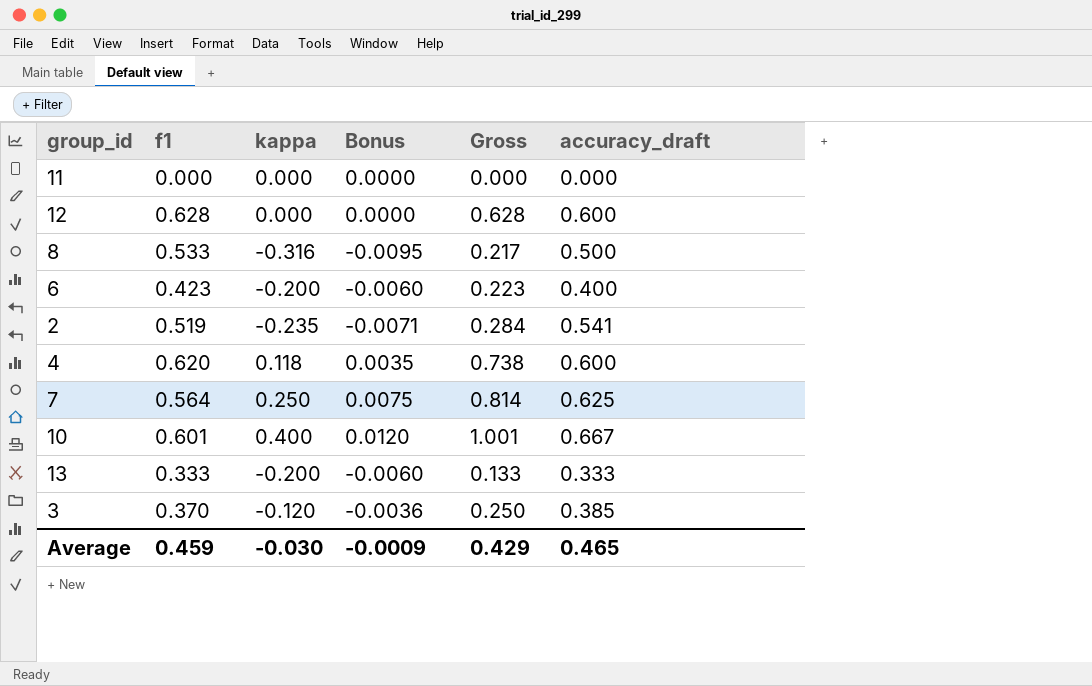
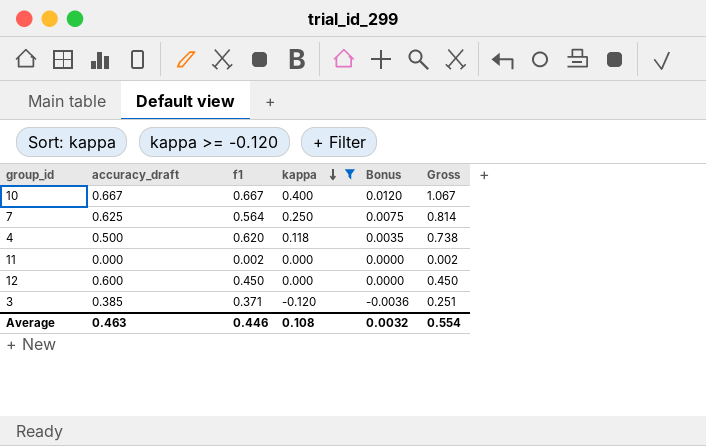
filter: none -> kappa >= -0.120
row order: none -> kappa descending
column accuracy_draft | position: 6 -> 2
10 | f1: 0.601 -> 0.667
10 | Gross: 1.001 -> 1.067
4 | accuracy_draft: 0.600 -> 0.500
11 | f1: 0.000 -> 0.002
11 | Gross: 0.000 -> 0.002
12 | f1: 0.628 -> 0.450
12 | Gross: 0.628 -> 0.450
3 | f1: 0.370 -> 0.371
3 | Gross: 0.250 -> 0.251
Average | accuracy_draft: 0.465 -> 0.463
Average | f1: 0.459 -> 0.446
Average | kappa: -0.030 -> 0.108
Average | Bonus: -0.0009 -> 0.0032
Average | Gross: 0.429 -> 0.554

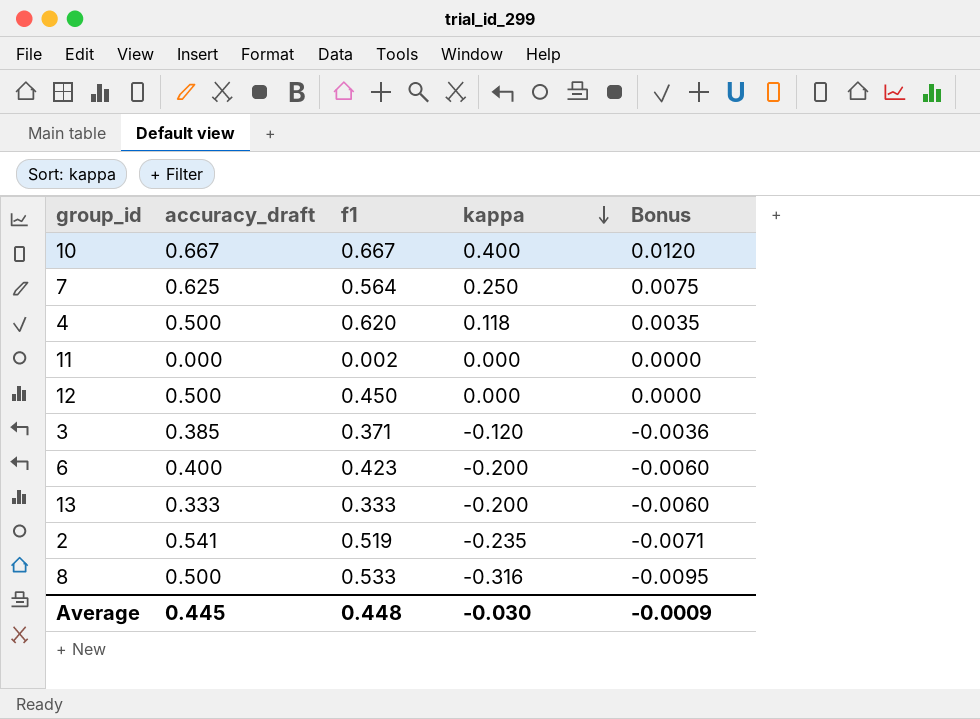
filter: kappa >= -0.120 -> none
column Gross | formula: [f1] + [kappa] -> none
12 | accuracy_draft: 0.600 -> 0.500
Average | accuracy_draft: 0.463 -> 0.445
Average | f1: 0.446 -> 0.448
Average | kappa: 0.108 -> -0.030
Average | Bonus: 0.0032 -> -0.0009

